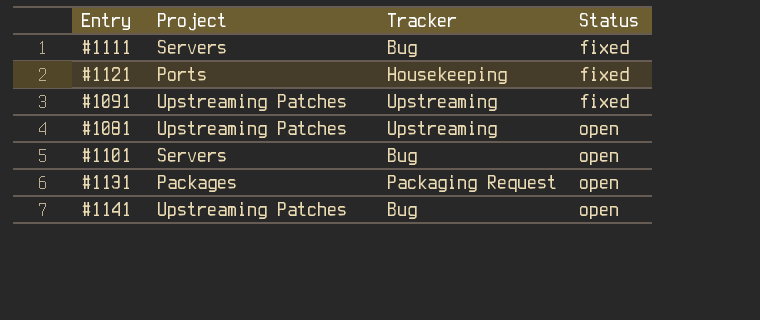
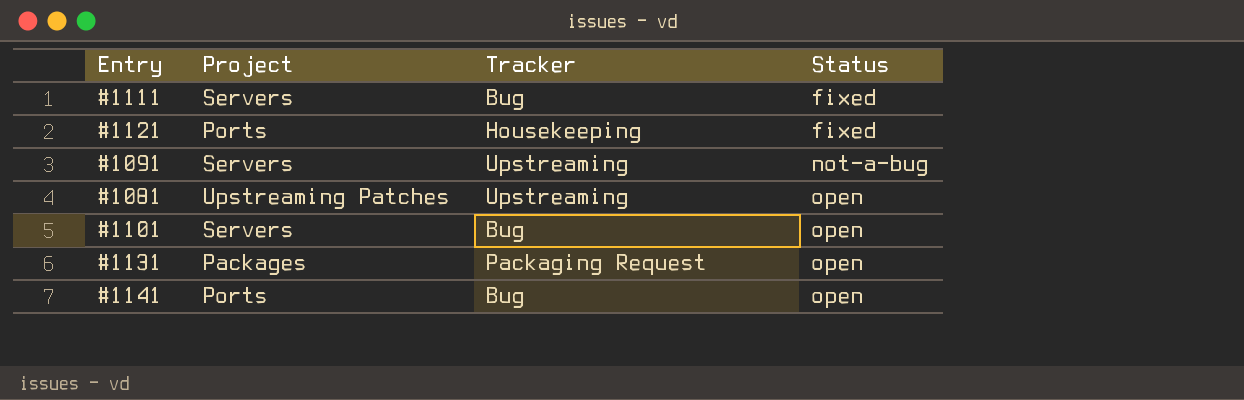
#1091 | Project: Upstreaming Patches -> Servers
#1091 | Status: fixed -> not-a-bug
#1141 | Project: Upstreaming Patches -> Ports

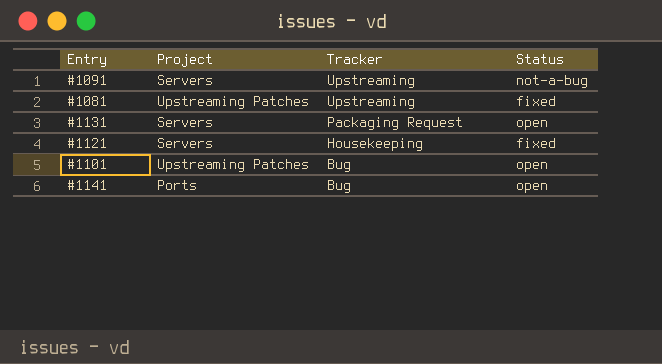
row order: Status ascending -> Tracker descending
row #1111: Servers | Bug | fixed -> none
#1081 | Status: open -> fixed
#1131 | Project: Packages -> Servers
#1121 | Project: Ports -> Servers
#1101 | Project: Servers -> Upstreaming Patches

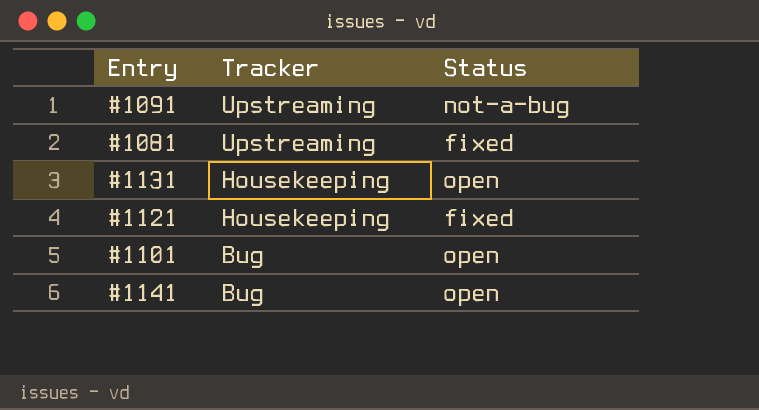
column Project | position: 2 -> none
#1131 | Tracker: Packaging Request -> Housekeeping

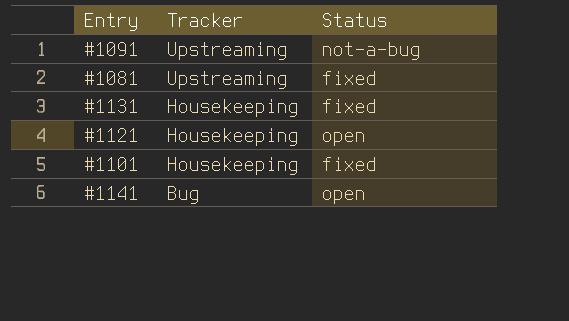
#1131 | Status: open -> fixed
#1121 | Status: fixed -> open
#1101 | Tracker: Bug -> Housekeeping
#1101 | Status: open -> fixed

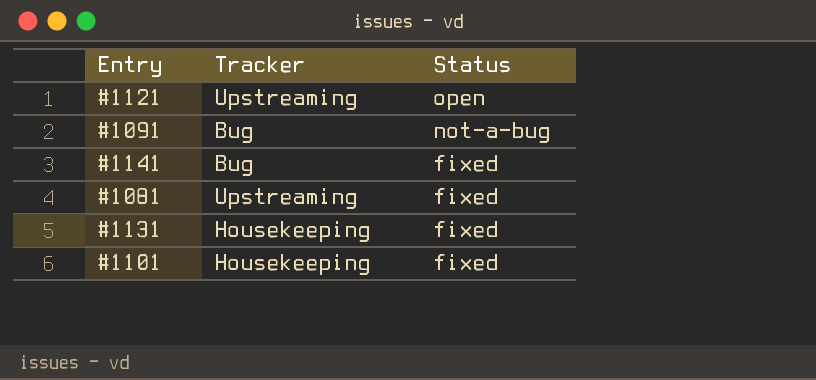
row order: Tracker descending -> Status descending
#1121 | Tracker: Housekeeping -> Upstreaming
#1091 | Tracker: Upstreaming -> Bug
#1141 | Status: open -> fixed

